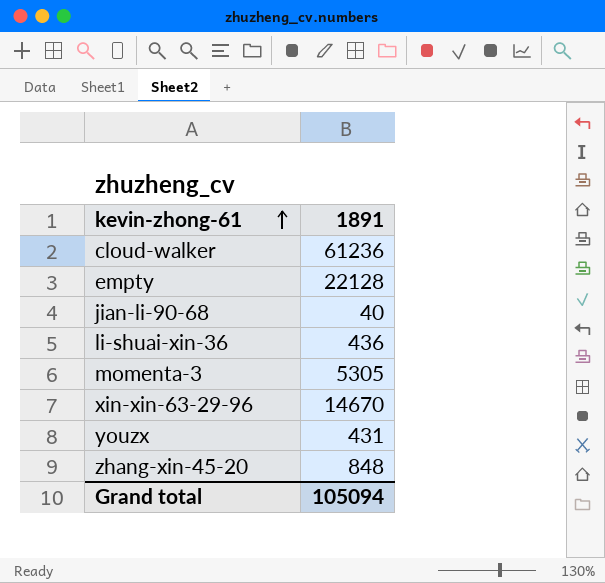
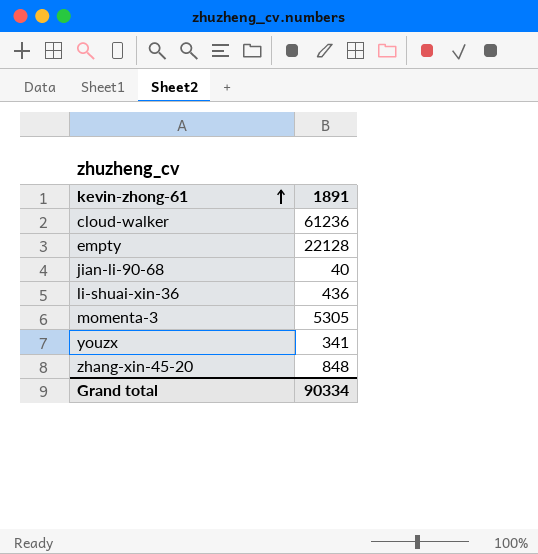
row xin-xin-63-29-96: 14670 -> none
youzx | 1891: 431 -> 341
Grand total | 1891: 105094 -> 90334

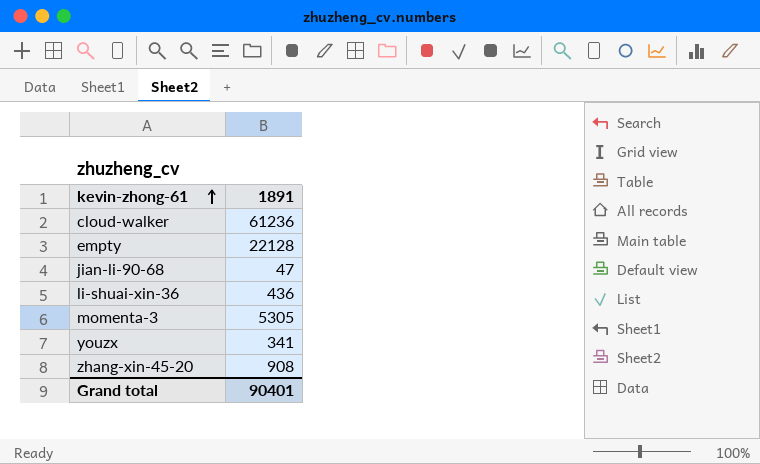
jian-li-90-68 | 1891: 40 -> 47
zhang-xin-45-20 | 1891: 848 -> 908
Grand total | 1891: 90334 -> 90401

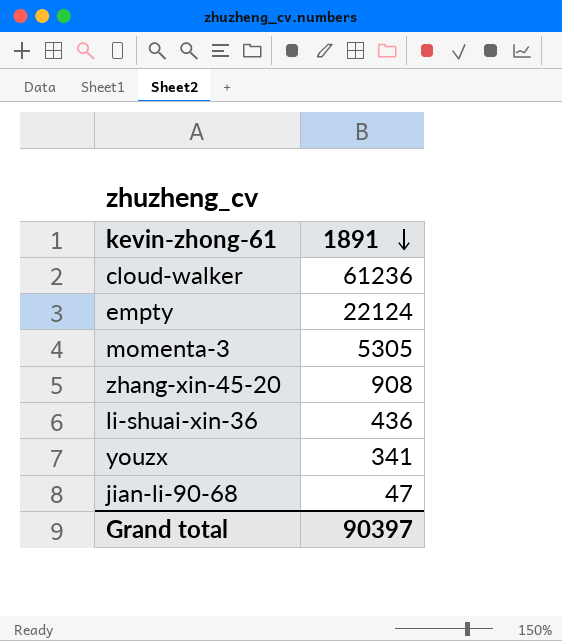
row order: kevin-zhong-61 ascending -> 1891 descending
empty | 1891: 22128 -> 22124
Grand total | 1891: 90401 -> 90397

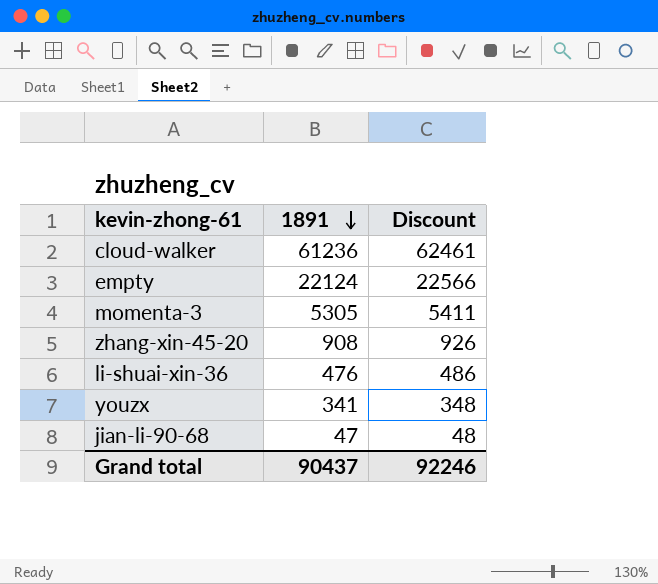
column Discount | formula: none -> [1891] * 1.02
li-shuai-xin-36 | 1891: 436 -> 476
Grand total | 1891: 90397 -> 90437

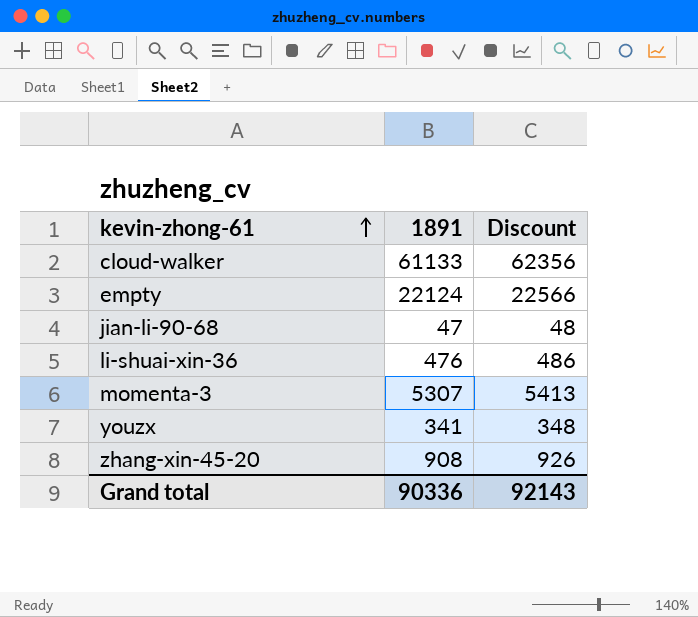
row order: 1891 descending -> kevin-zhong-61 ascending
cloud-walker | 1891: 61236 -> 61133
cloud-walker | Discount: 62461 -> 62356
momenta-3 | 1891: 5305 -> 5307
momenta-3 | Discount: 5411 -> 5413
Grand total | 1891: 90437 -> 90336
Grand total | Discount: 92246 -> 92143

